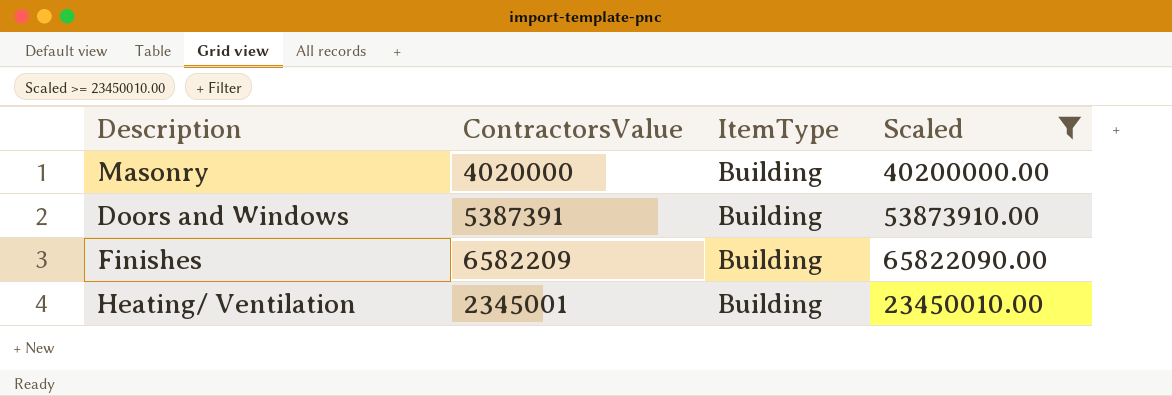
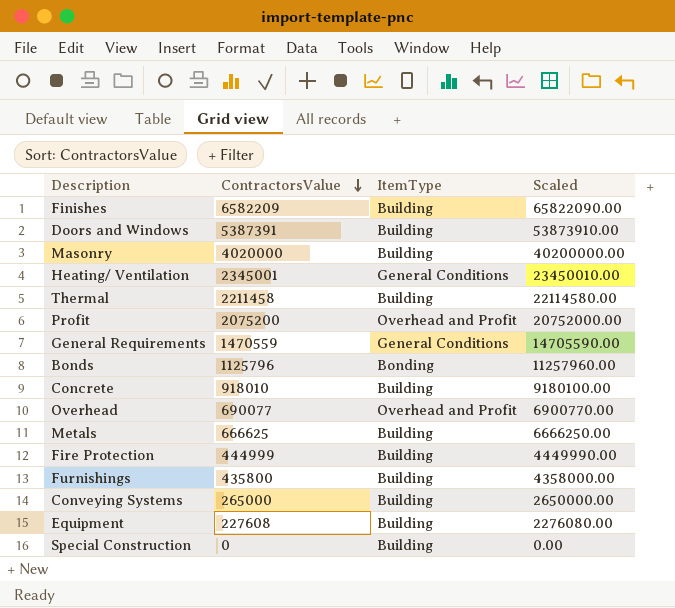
filter: Scaled >= 23450010.00 -> none
row order: none -> ContractorsValue descending
Heating/ Ventilation | ItemType: Building -> General Conditions

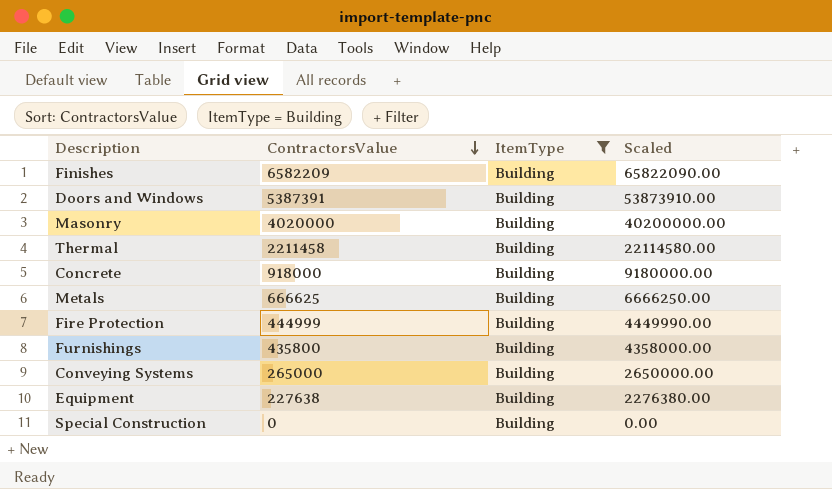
filter: none -> ItemType = Building
Concrete | ContractorsValue: 918010 -> 918000
Concrete | Scaled: 9180100.00 -> 9180000.00
Equipment | ContractorsValue: 227608 -> 227638
Equipment | Scaled: 2276080.00 -> 2276380.00

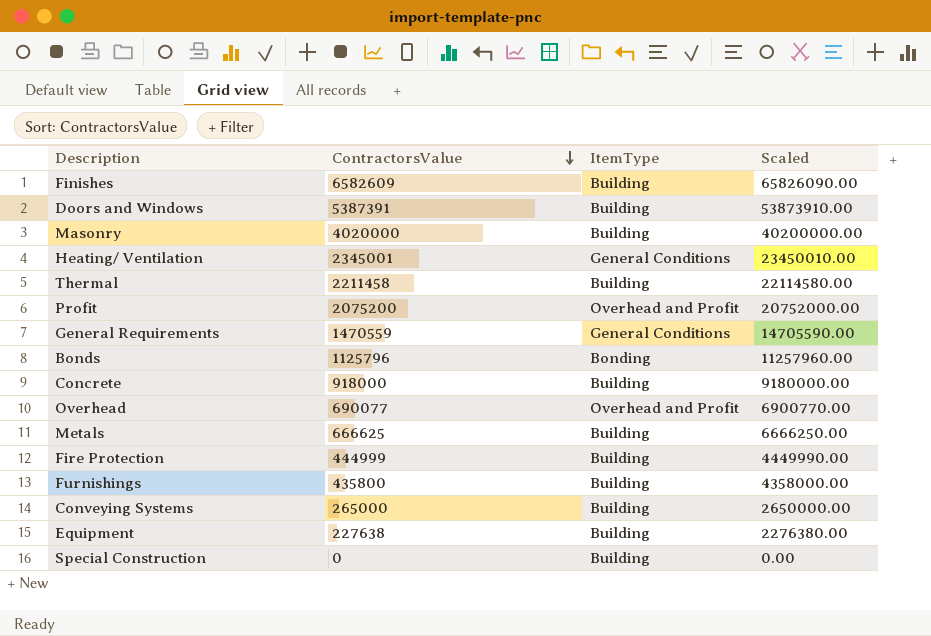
filter: ItemType = Building -> none
Finishes | ContractorsValue: 6582209 -> 6582609
Finishes | Scaled: 65822090.00 -> 65826090.00

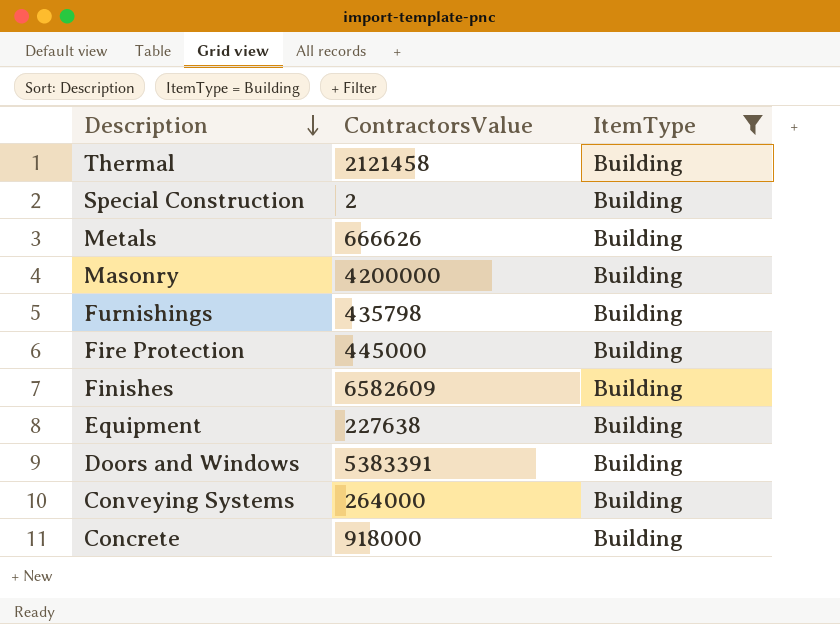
filter: none -> ItemType = Building
row order: ContractorsValue descending -> Description descending
column Scaled | formula: [ContractorsValue] * 10 -> none
Thermal | ContractorsValue: 2211458 -> 2121458
Special Construction | ContractorsValue: 0 -> 2
Metals | ContractorsValue: 666625 -> 666626
Masonry | ContractorsValue: 4020000 -> 4200000
Furnishings | ContractorsValue: 435800 -> 435798
Fire Protection | ContractorsValue: 444999 -> 445000
Doors and Windows | ContractorsValue: 5387391 -> 5383391
Conveying Systems | ContractorsValue: 265000 -> 264000

